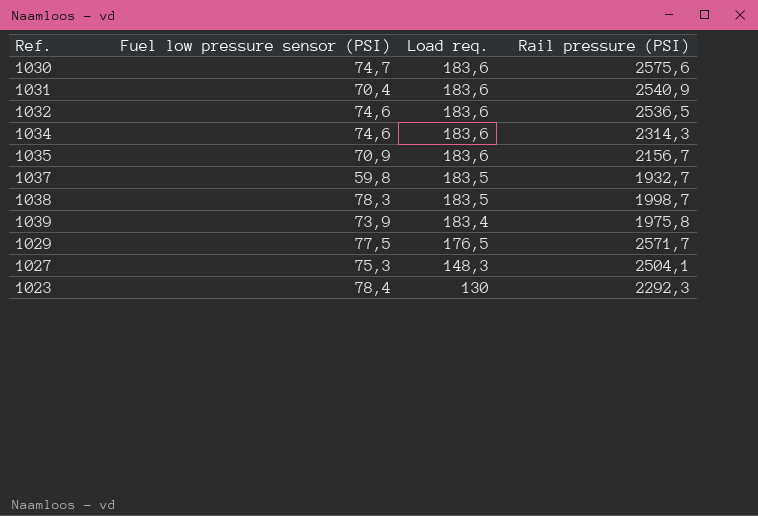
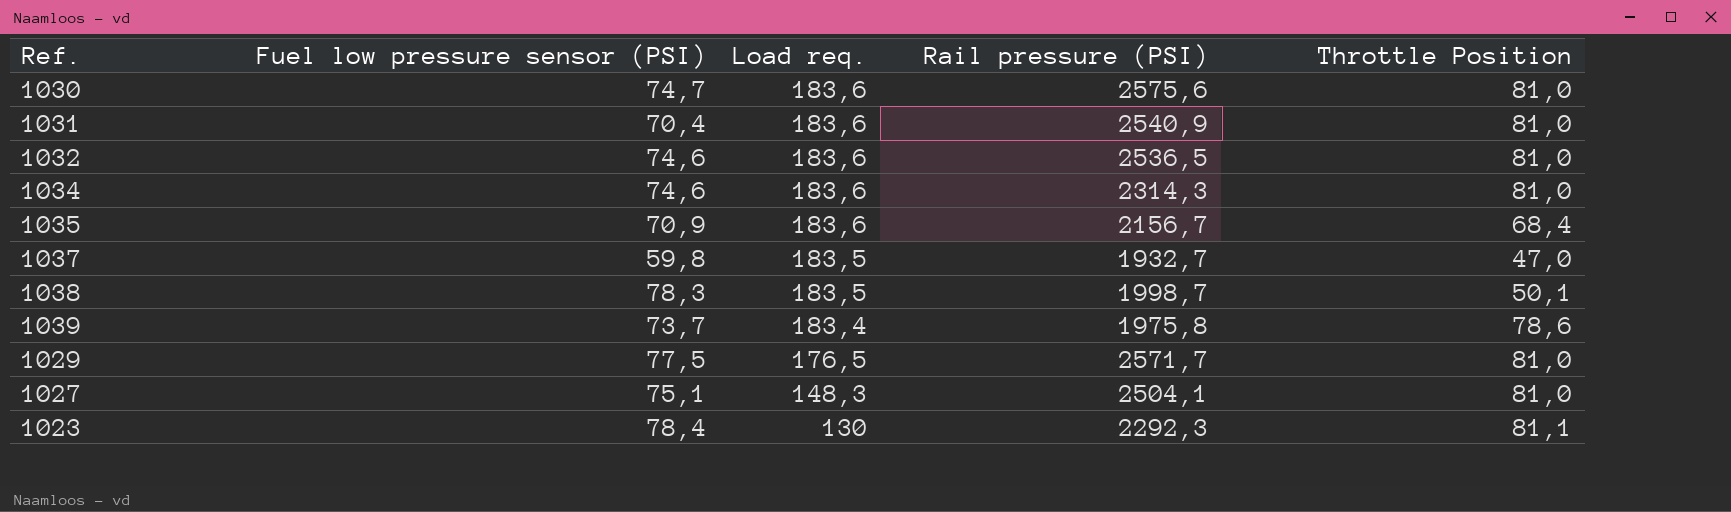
column Throttle Position | position: none -> 5
1039 | Fuel low pressure sensor (PSI): 73,9 -> 73,7
1027 | Fuel low pressure sensor (PSI): 75,3 -> 75,1

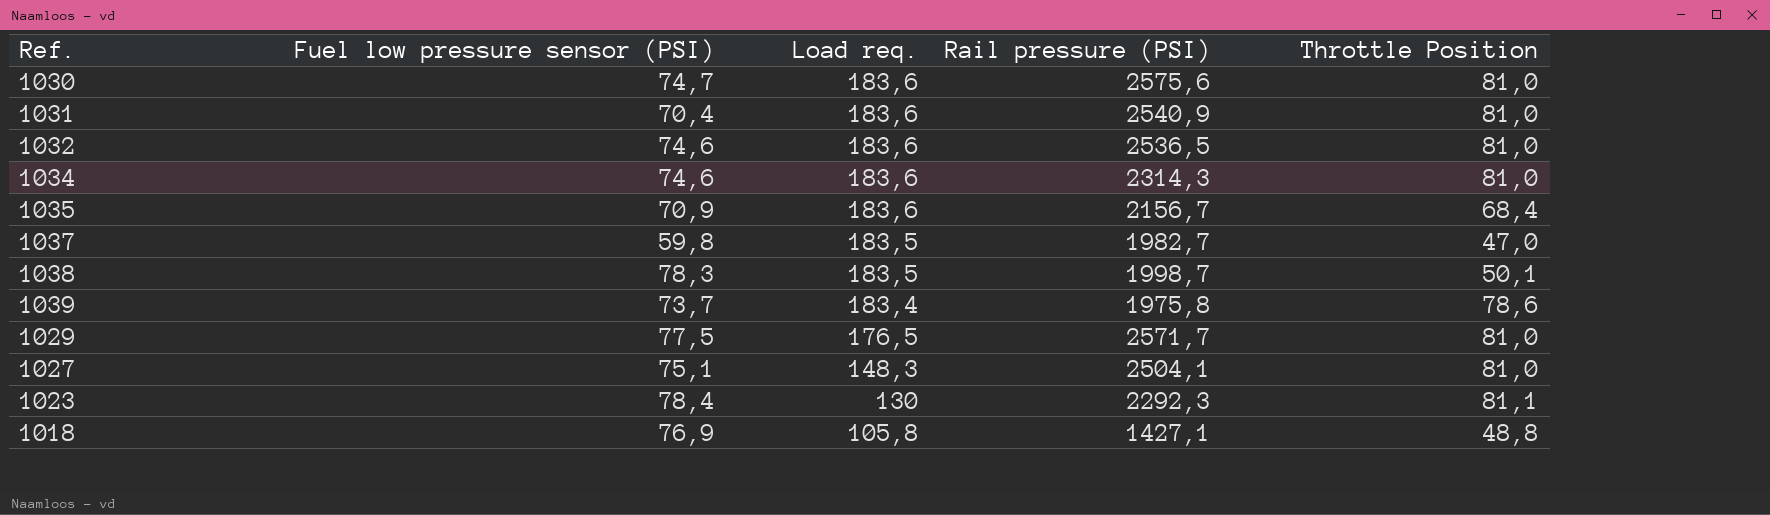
1037 | Rail pressure (PSI): 1932,7 -> 1982,7
row 1018: none -> 76,9 | 105,8 | 1427,1 | 48,8

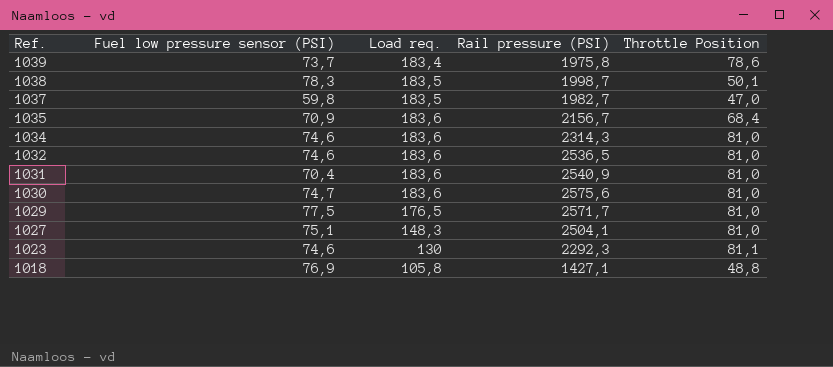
row order: Load req. descending -> Ref. descending
1023 | Fuel low pressure sensor (PSI): 78,4 -> 74,6

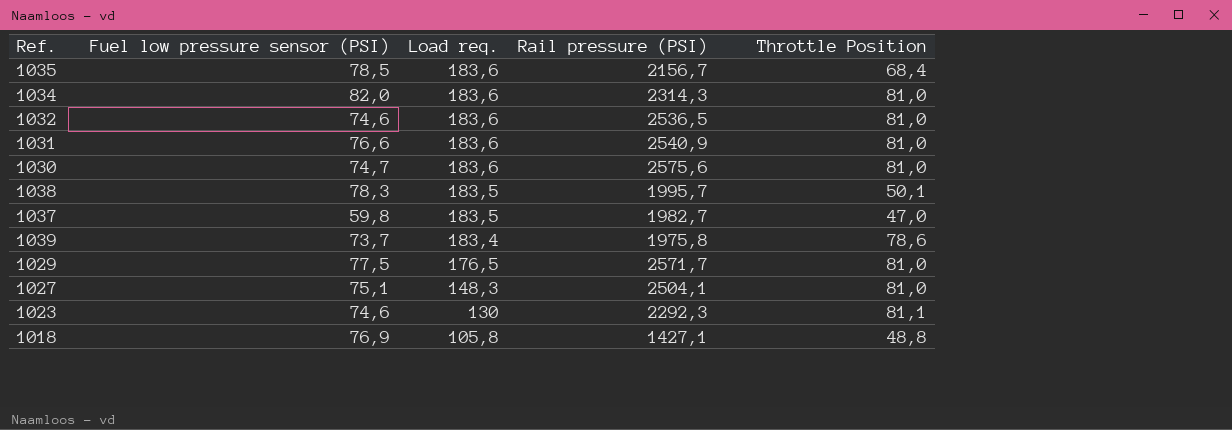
row order: Ref. descending -> Load req. descending
1035 | Fuel low pressure sensor (PSI): 70,9 -> 78,5
1034 | Fuel low pressure sensor (PSI): 74,6 -> 82,0
1031 | Fuel low pressure sensor (PSI): 70,4 -> 76,6
1038 | Rail pressure (PSI): 1998,7 -> 1995,7

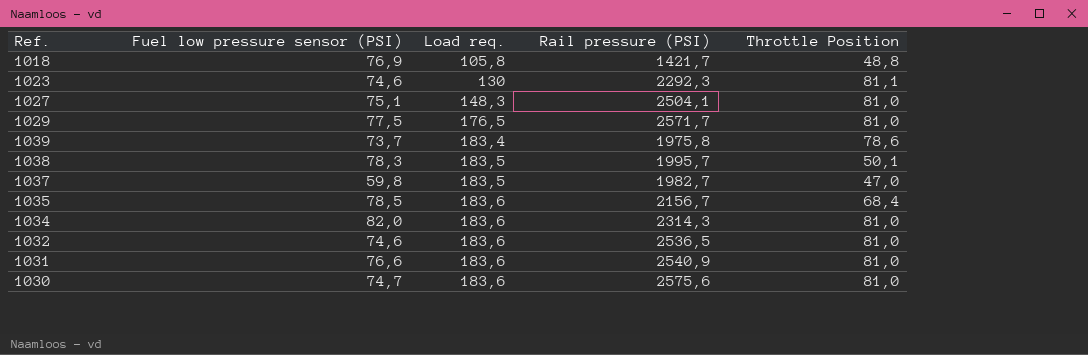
row order: Load req. descending -> Load req. ascending
1018 | Rail pressure (PSI): 1427,1 -> 1421,7

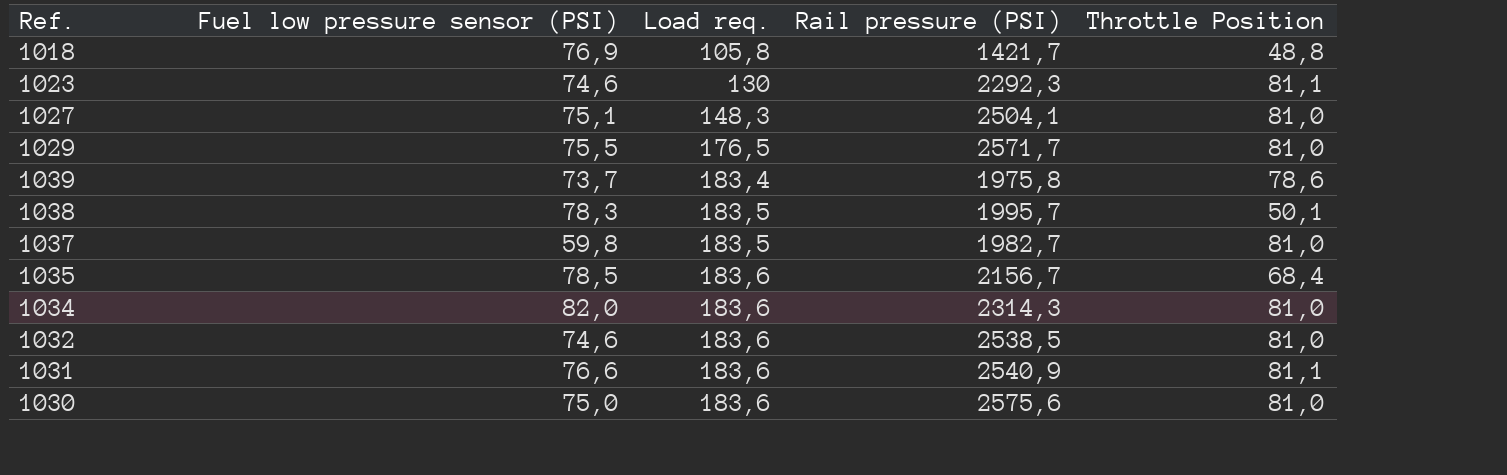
1029 | Fuel low pressure sensor (PSI): 77,5 -> 75,5
1037 | Throttle Position: 47,0 -> 81,0
1032 | Rail pressure (PSI): 2536,5 -> 2538,5
1031 | Throttle Position: 81,0 -> 81,1
1030 | Fuel low pressure sensor (PSI): 74,7 -> 75,0

